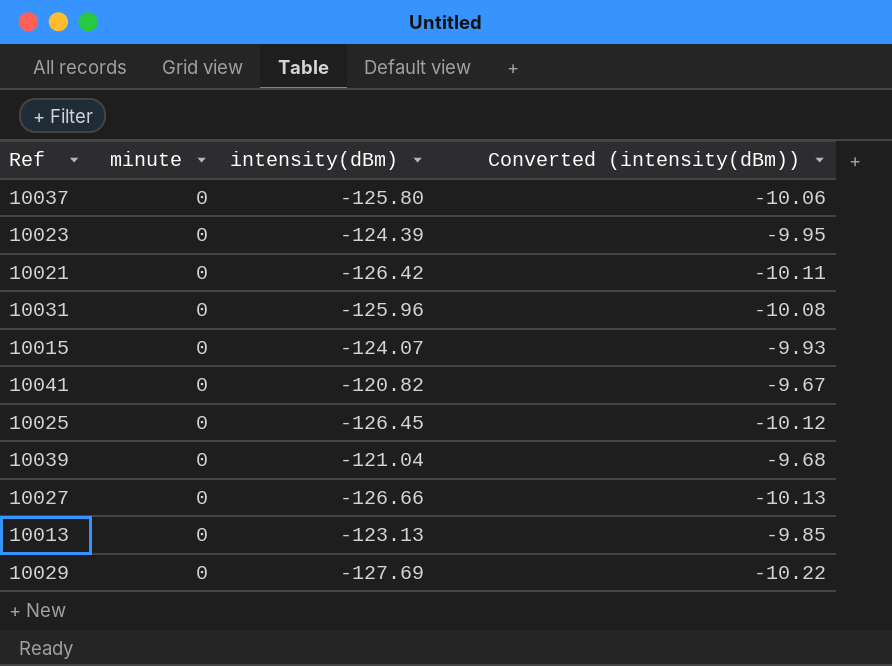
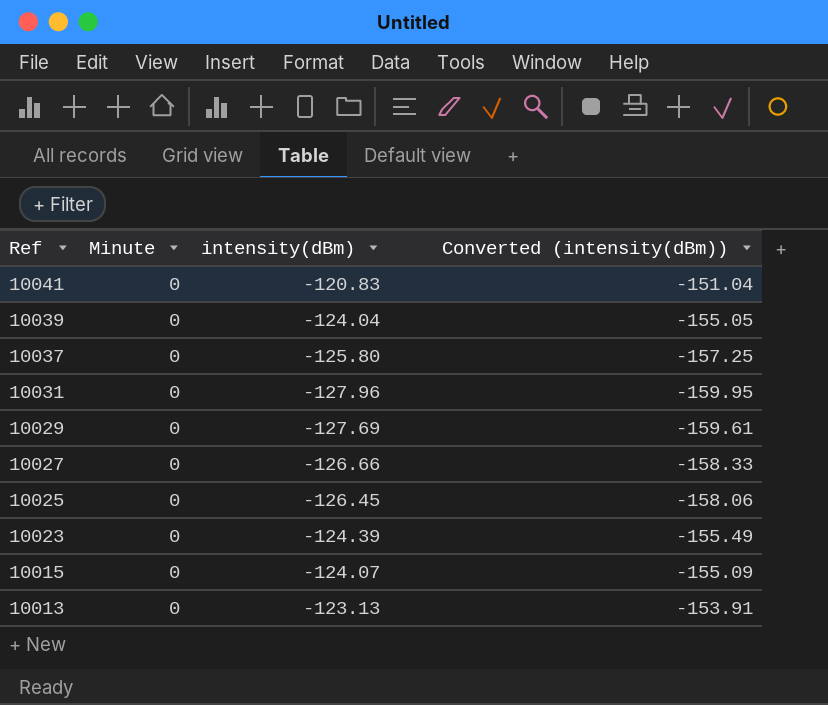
row order: none -> Ref descending
column name: minute -> Minute
column Converted (intensity(dBm)) | formula: [intensity(dBm)] * 0.08 -> [intensity(dBm)] * 1.25
row 10021: 0 | -126.42 | -10.11 -> none
10041 | intensity(dBm): -120.82 -> -120.83
10039 | intensity(dBm): -121.04 -> -124.04
10031 | intensity(dBm): -125.96 -> -127.96

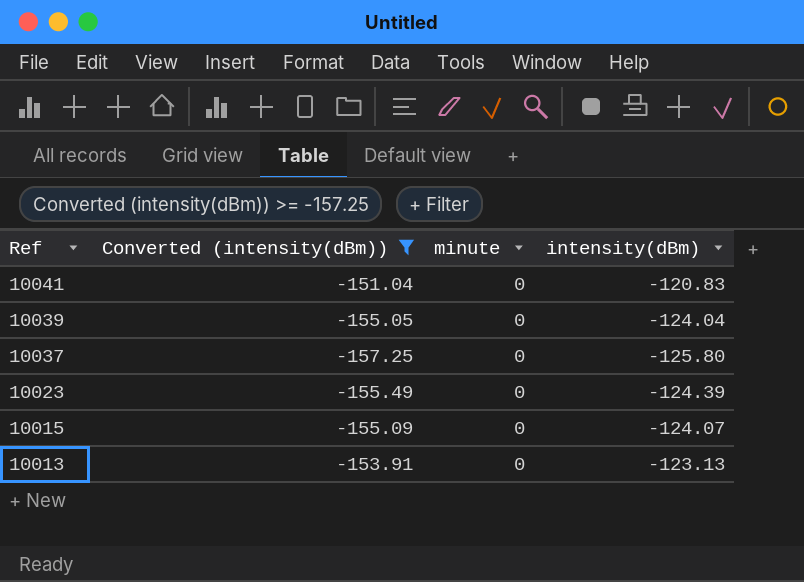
filter: none -> Converted (intensity(dBm)) >= -157.25
column Converted (intensity(dBm)) | position: 4 -> 2
column name: Minute -> minute

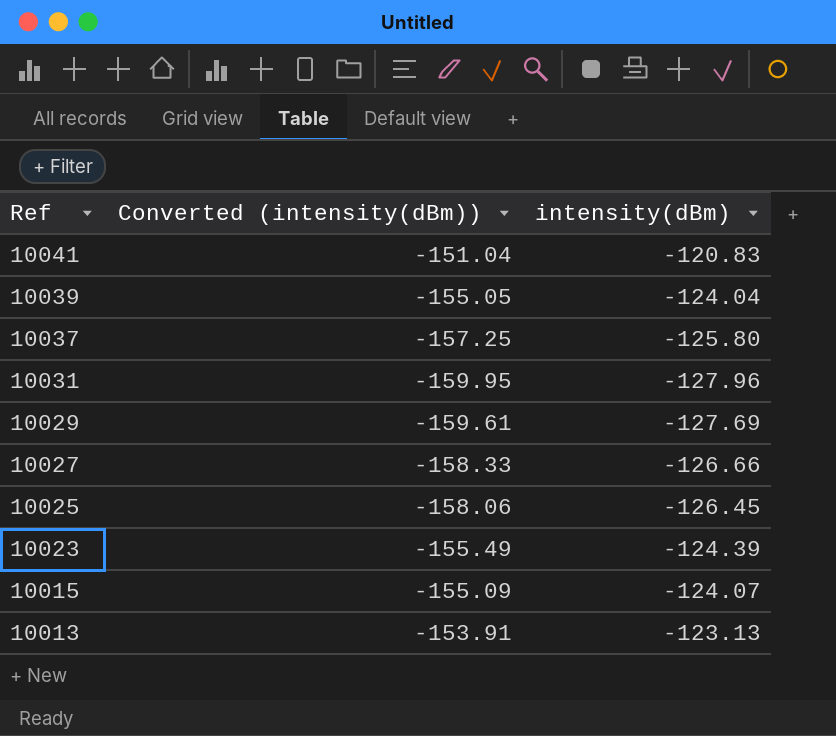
filter: Converted (intensity(dBm)) >= -157.25 -> none
column minute | position: 3 -> none

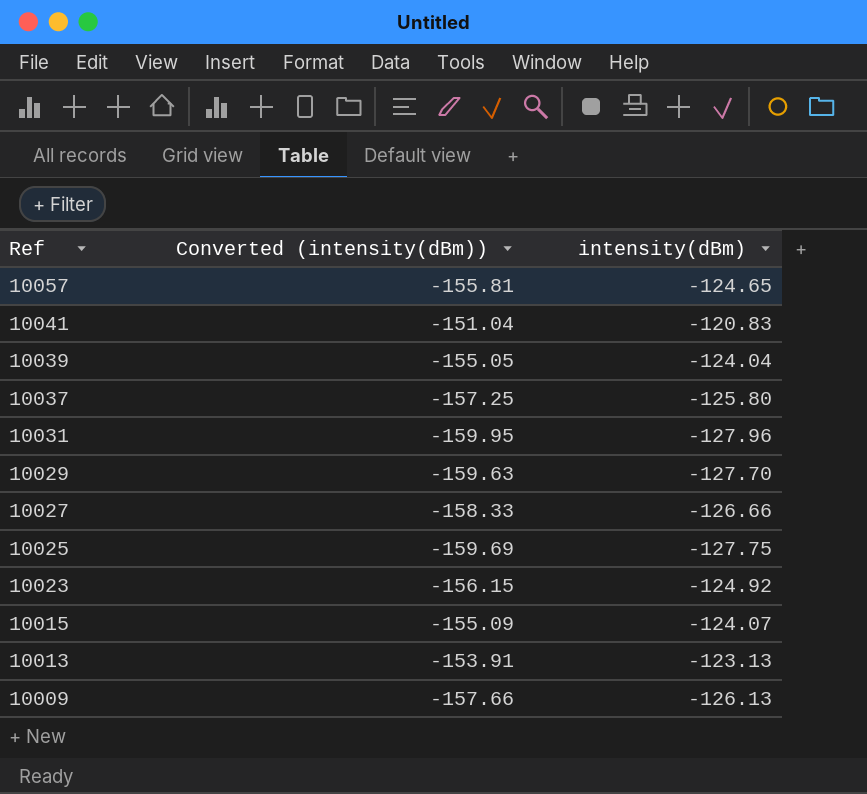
row 10057: none -> -155.81 | -124.65
10029 | Converted (intensity(dBm)): -159.61 -> -159.63
10029 | intensity(dBm): -127.69 -> -127.70
10025 | Converted (intensity(dBm)): -158.06 -> -159.69
10025 | intensity(dBm): -126.45 -> -127.75
10023 | Converted (intensity(dBm)): -155.49 -> -156.15
10023 | intensity(dBm): -124.39 -> -124.92
row 10009: none -> -157.66 | -126.13

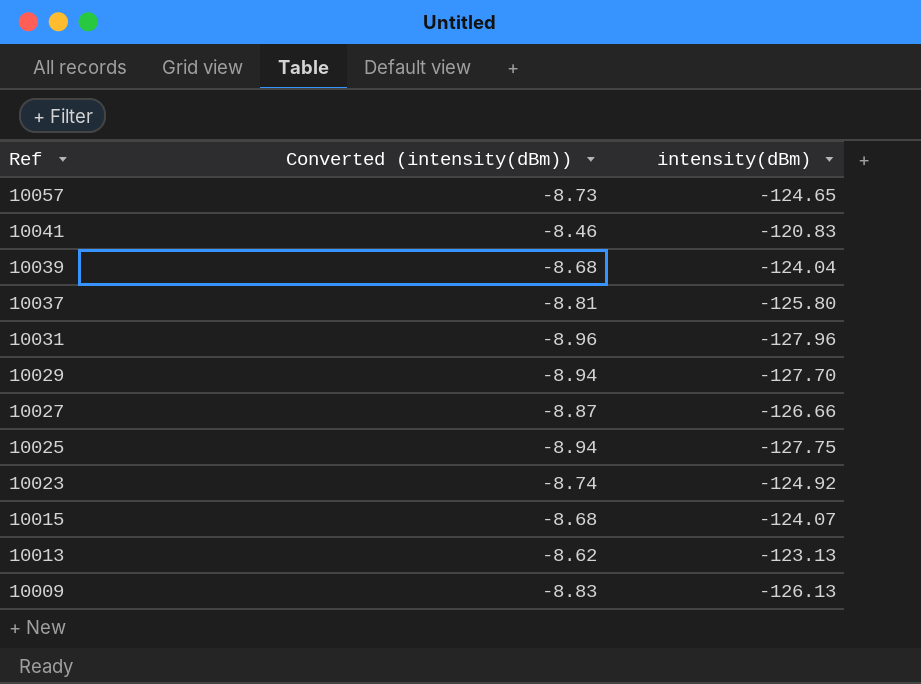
column Converted (intensity(dBm)) | formula: [intensity(dBm)] * 1.25 -> [intensity(dBm)] * 0.07

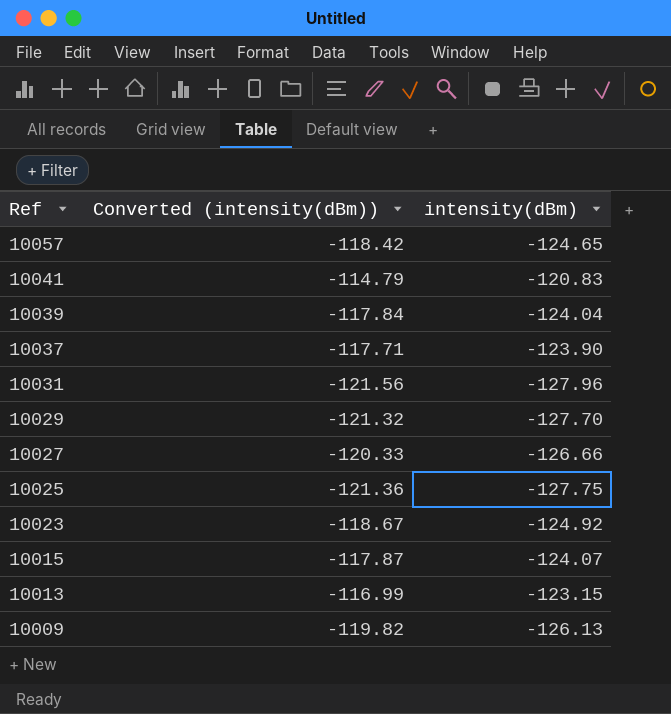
column Converted (intensity(dBm)) | formula: [intensity(dBm)] * 0.07 -> [intensity(dBm)] * 0.95
10037 | intensity(dBm): -125.80 -> -123.90
10013 | intensity(dBm): -123.13 -> -123.15

